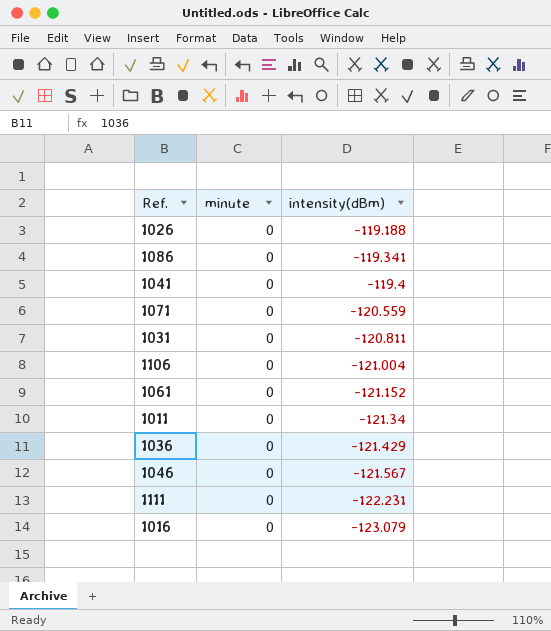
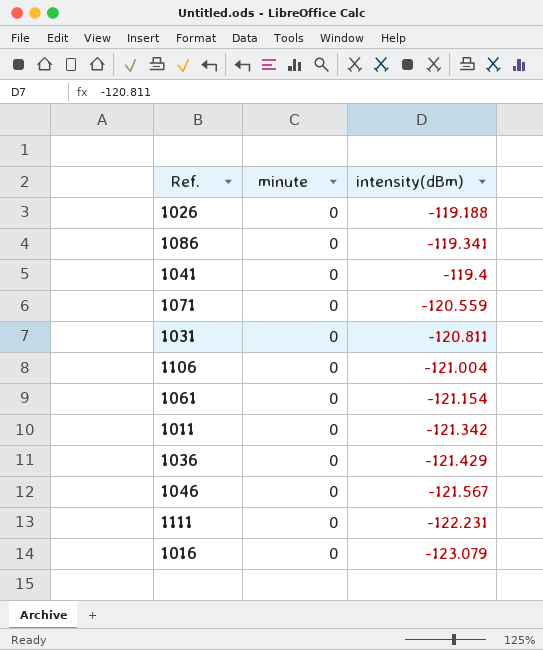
1061 | intensity(dBm): -121.152 -> -121.154
1011 | intensity(dBm): -121.34 -> -121.342

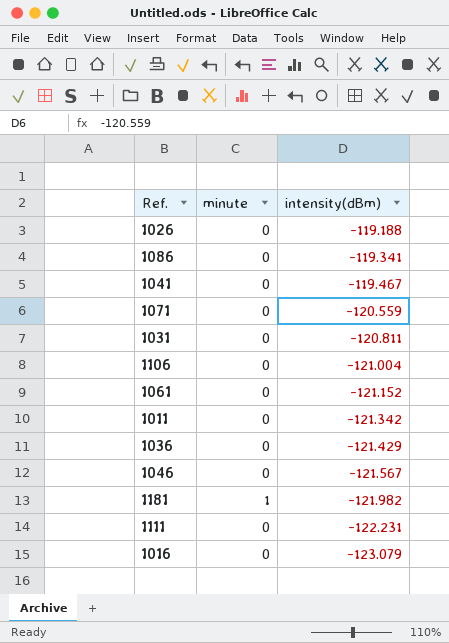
1041 | intensity(dBm): -119.4 -> -119.467
1061 | intensity(dBm): -121.154 -> -121.152
row 1181: none -> 1 | -121.982

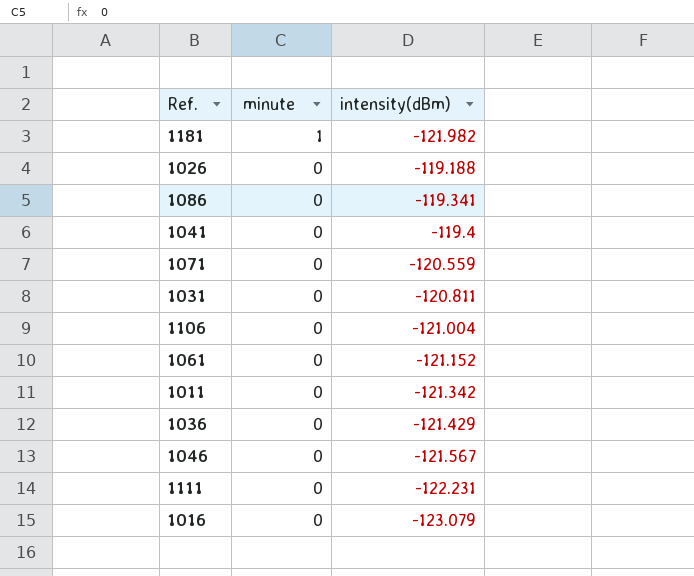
row order: intensity(dBm) descending -> minute descending
1041 | intensity(dBm): -119.467 -> -119.4

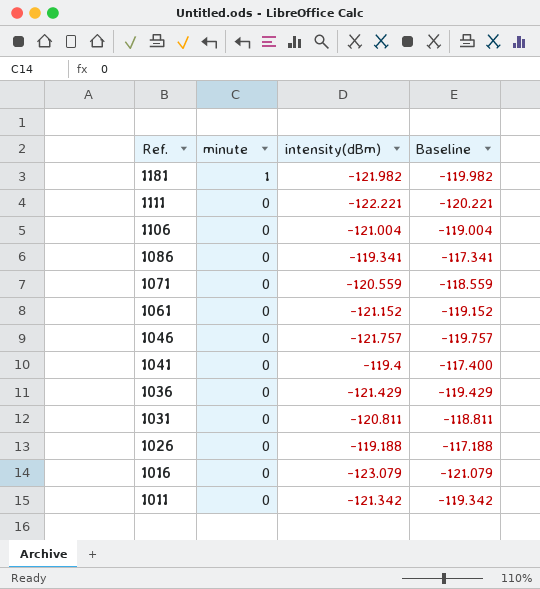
row order: minute descending -> Ref. descending
column Baseline | formula: none -> [intensity(dBm)] + 2
1111 | intensity(dBm): -122.231 -> -122.221
1046 | intensity(dBm): -121.567 -> -121.757

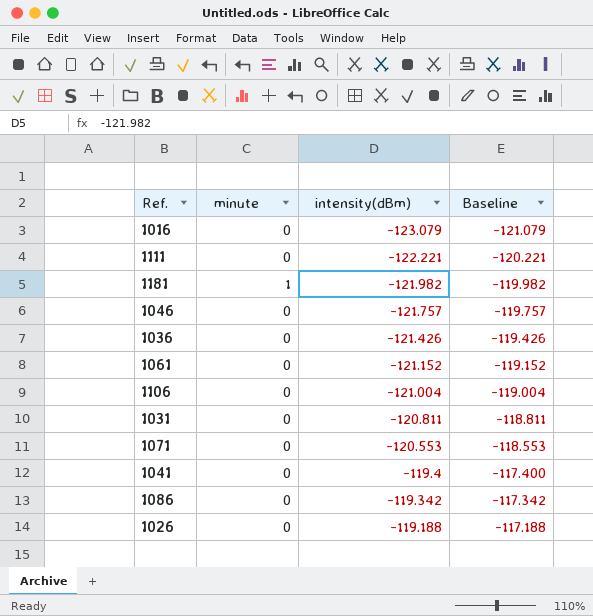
row order: Ref. descending -> intensity(dBm) ascending
row 1011: 0 | -121.342 | -119.342 -> none
1036 | intensity(dBm): -121.429 -> -121.426
1036 | Baseline: -119.429 -> -119.426
1071 | intensity(dBm): -120.559 -> -120.553
1071 | Baseline: -118.559 -> -118.553
1086 | intensity(dBm): -119.341 -> -119.342
1086 | Baseline: -117.341 -> -117.342

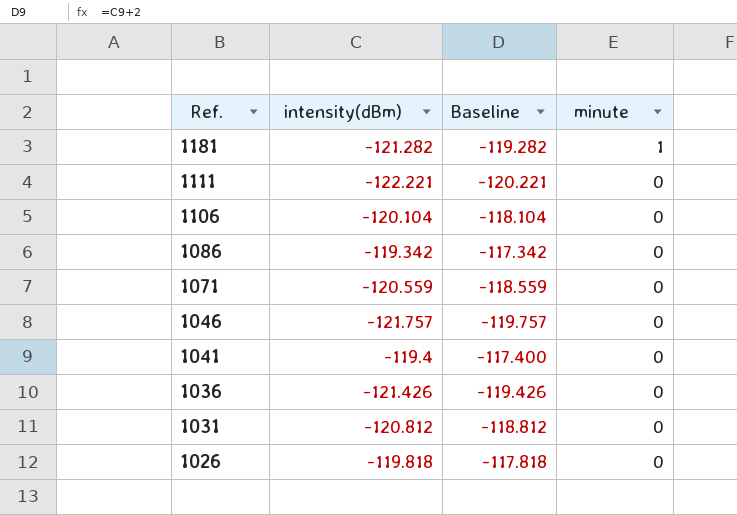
row order: intensity(dBm) ascending -> Ref. descending
column minute | position: 2 -> 4
row 1016: 0 | -123.079 | -121.079 -> none
row 1061: 0 | -121.152 | -119.152 -> none
1181 | intensity(dBm): -121.982 -> -121.282
1181 | Baseline: -119.982 -> -119.282
1106 | intensity(dBm): -121.004 -> -120.104
1106 | Baseline: -119.004 -> -118.104
1071 | intensity(dBm): -120.553 -> -120.559
1071 | Baseline: -118.553 -> -118.559
1031 | intensity(dBm): -120.811 -> -120.812
1031 | Baseline: -118.811 -> -118.812
1026 | intensity(dBm): -119.188 -> -119.818
1026 | Baseline: -117.188 -> -117.818

